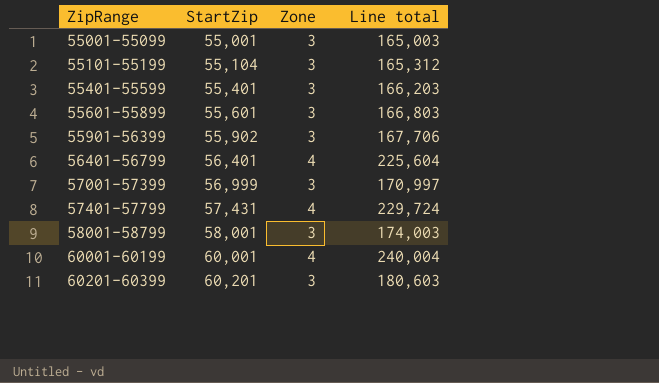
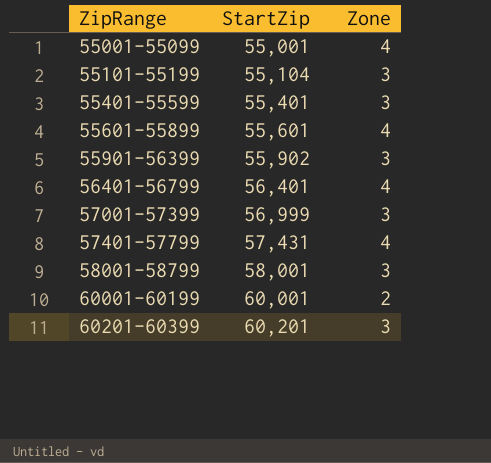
column Line total | formula: [StartZip] * [Zone] -> none
55001-55099 | Zone: 3 -> 4
55601-55899 | Zone: 3 -> 4
60001-60199 | Zone: 4 -> 2

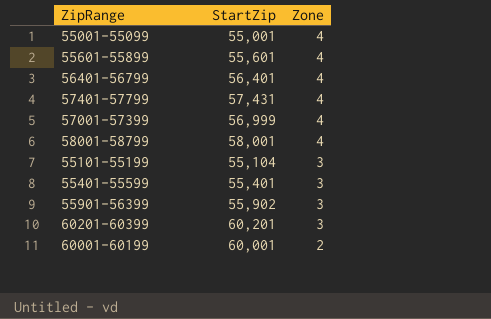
row order: ZipRange ascending -> Zone descending
57001-57399 | Zone: 3 -> 4
58001-58799 | Zone: 3 -> 4

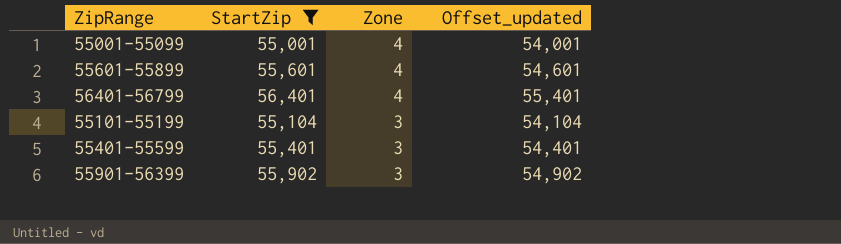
filter: none -> StartZip <= 56,401
column Offset_updated | formula: none -> [StartZip] - 1000

